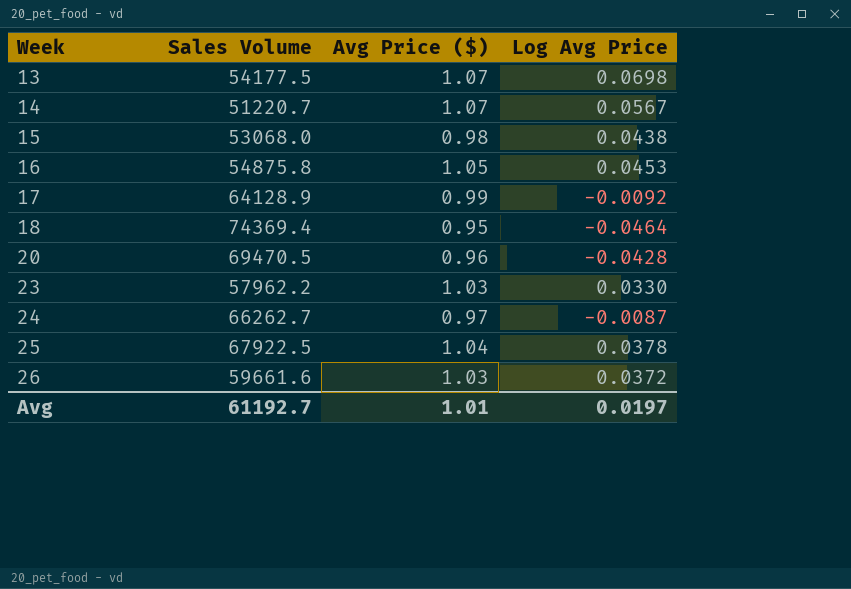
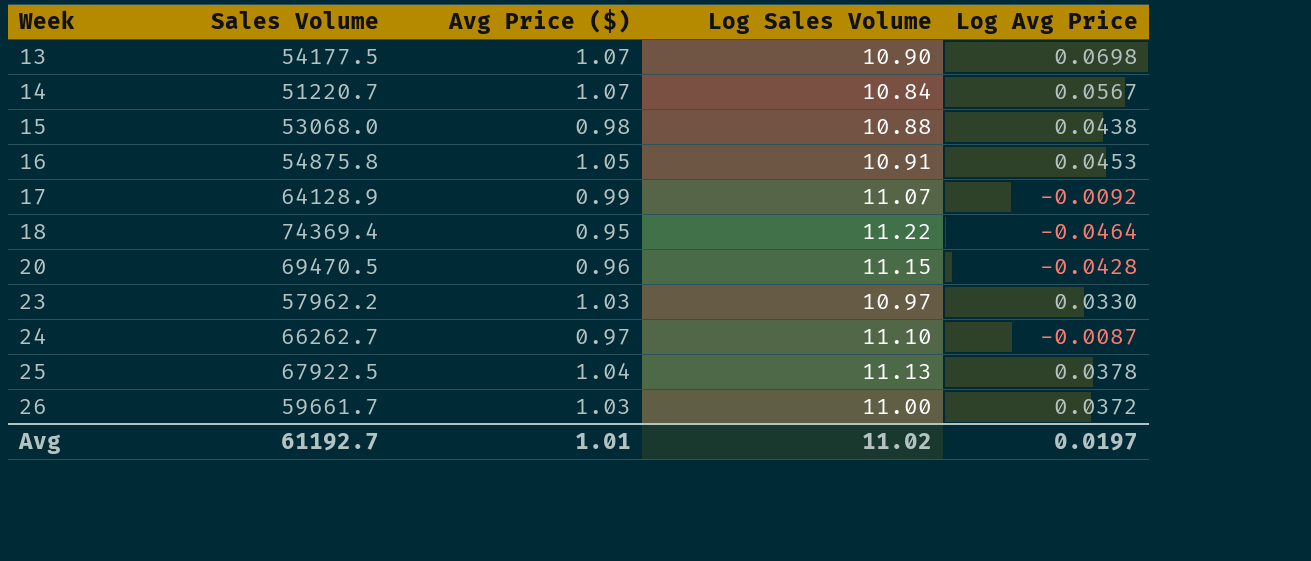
column Log Sales Volume | position: none -> 4
26 | Sales Volume: 59661.6 -> 59661.7

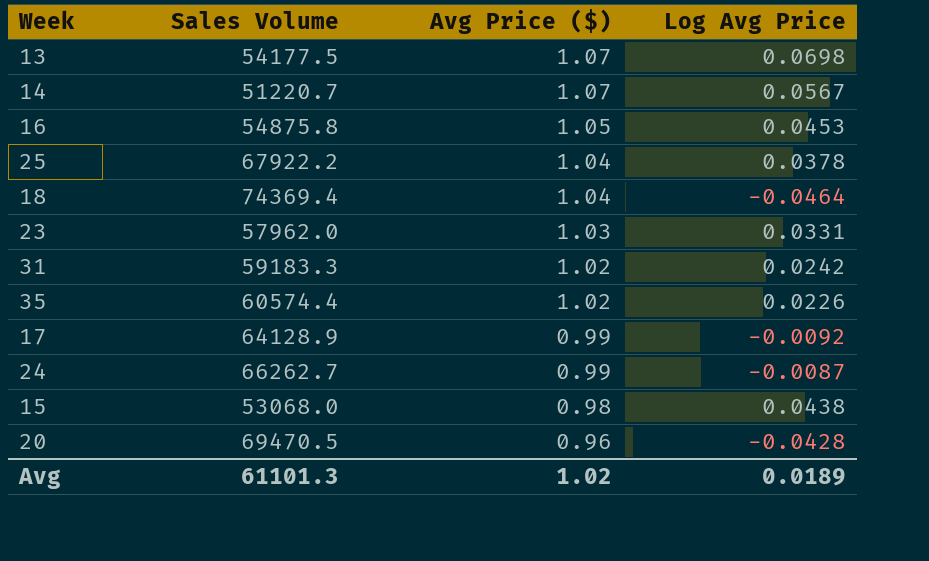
row order: Week ascending -> Avg Price ($) descending
column Log Sales Volume | position: 4 -> none
row 26: 59661.7 | 1.03 | 11.00 | 0.0372 -> none
25 | Sales Volume: 67922.5 -> 67922.2
18 | Avg Price ($): 0.95 -> 1.04
23 | Sales Volume: 57962.2 -> 57962.0
23 | Log Avg Price: 0.0330 -> 0.0331
row 31: none -> 59183.3 | 1.02 | 0.0242
row 35: none -> 60574.4 | 1.02 | 0.0226
24 | Avg Price ($): 0.97 -> 0.99
Avg | Sales Volume: 61192.7 -> 61101.3
Avg | Avg Price ($): 1.01 -> 1.02
Avg | Log Avg Price: 0.0197 -> 0.0189

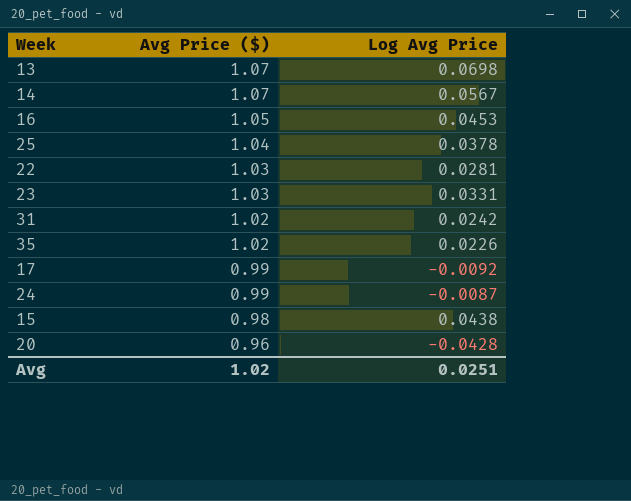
column Sales Volume | position: 2 -> none
row 18: 74369.4 | 1.04 | -0.0464 -> none
row 22: none -> 1.03 | 0.0281
Avg | Log Avg Price: 0.0189 -> 0.0251

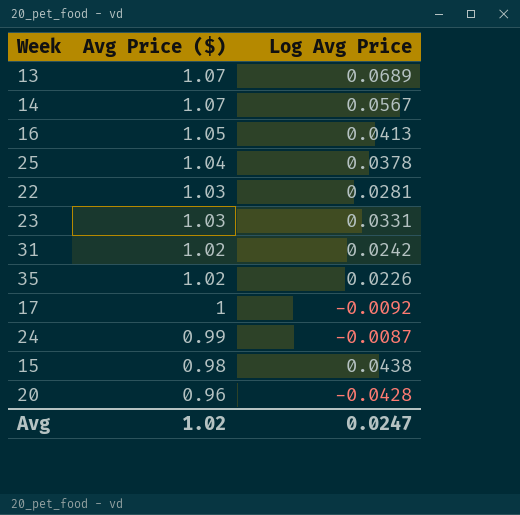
13 | Log Avg Price: 0.0698 -> 0.0689
16 | Log Avg Price: 0.0453 -> 0.0413
17 | Avg Price ($): 0.99 -> 1
Avg | Log Avg Price: 0.0251 -> 0.0247

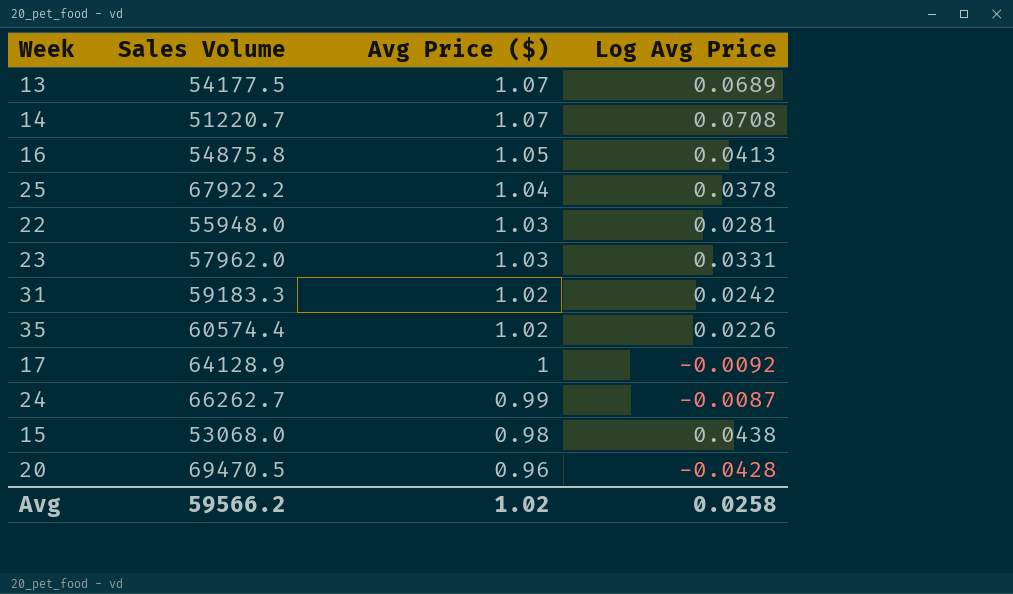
column Sales Volume | position: none -> 2
14 | Log Avg Price: 0.0567 -> 0.0708
Avg | Log Avg Price: 0.0247 -> 0.0258

